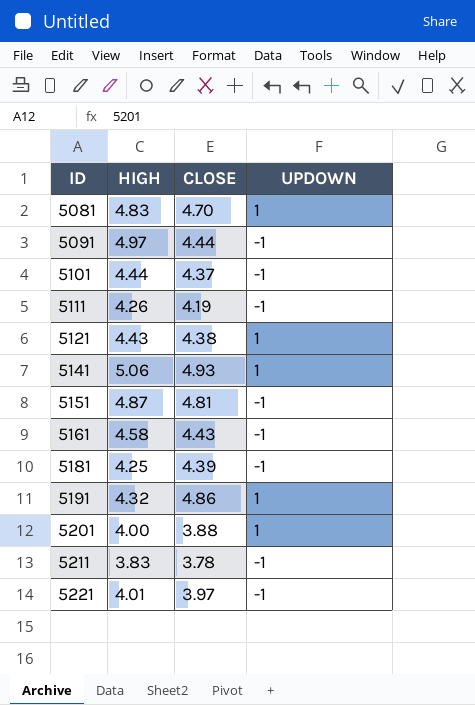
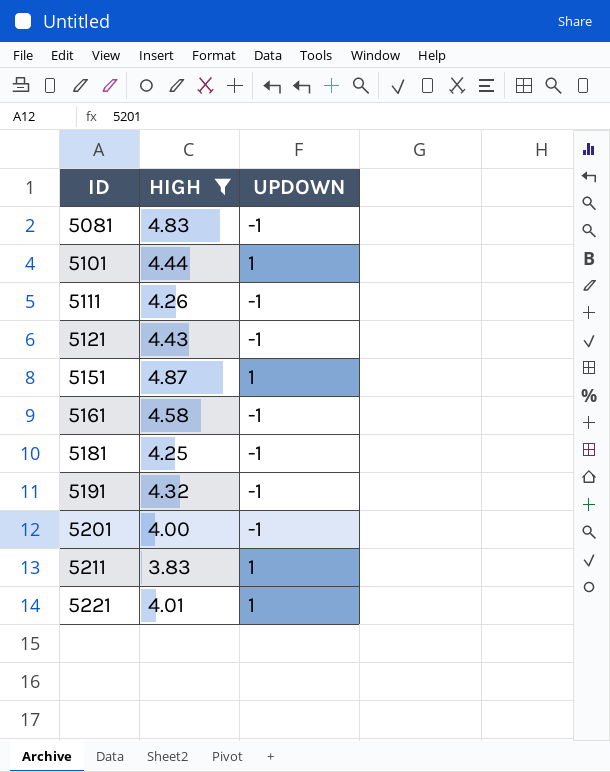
filter: none -> HIGH <= 4.87
column CLOSE | position: 3 -> none
5081 | UPDOWN: 1 -> -1
5101 | UPDOWN: -1 -> 1
5121 | UPDOWN: 1 -> -1
5151 | UPDOWN: -1 -> 1
5191 | UPDOWN: 1 -> -1
5201 | UPDOWN: 1 -> -1
5211 | UPDOWN: -1 -> 1
5221 | UPDOWN: -1 -> 1

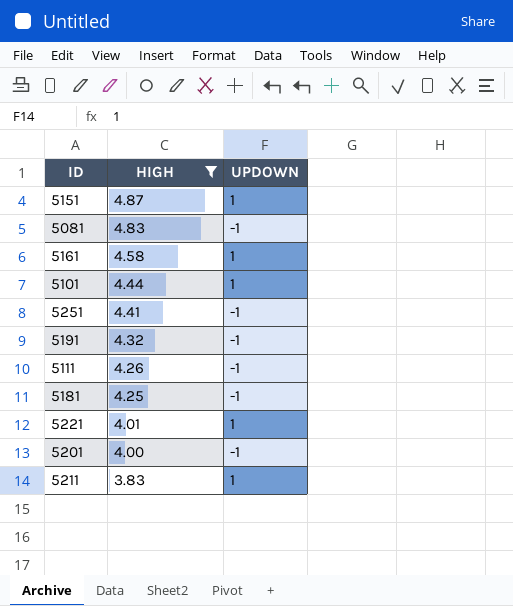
row order: ID ascending -> HIGH descending
row 5121: 4.43 | -1 -> none
5161 | UPDOWN: -1 -> 1
row 5251: none -> 4.41 | -1

